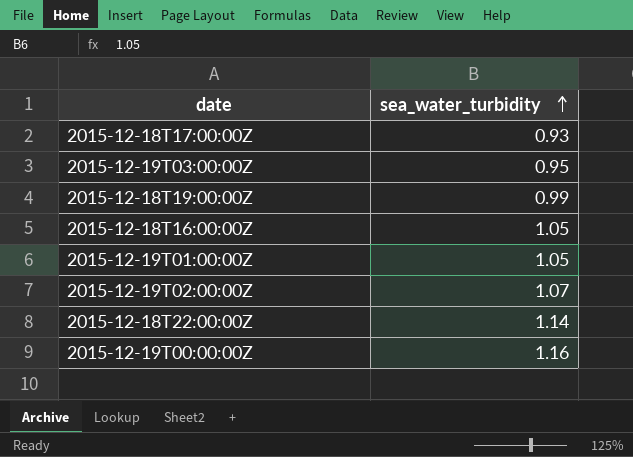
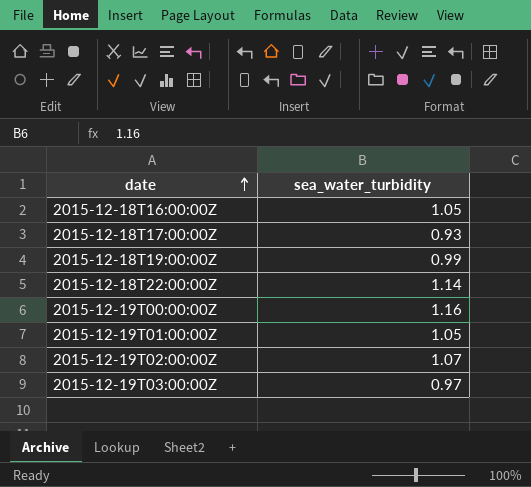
row order: sea_water_turbidity ascending -> date ascending
2015-12-19T03:00:00Z | sea_water_turbidity: 0.95 -> 0.97

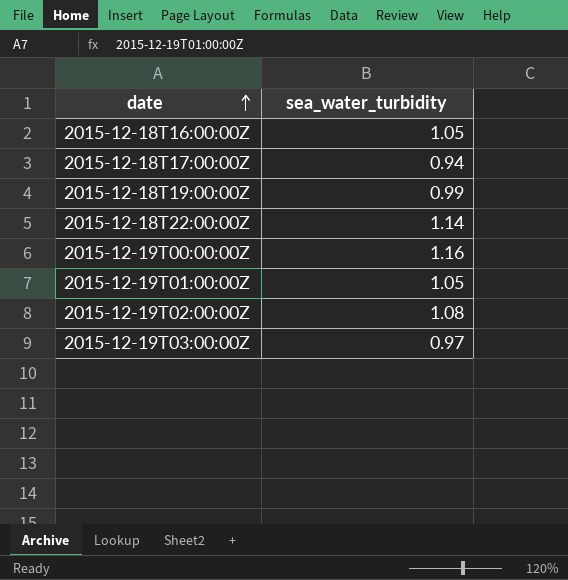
2015-12-18T17:00:00Z | sea_water_turbidity: 0.93 -> 0.94
2015-12-19T02:00:00Z | sea_water_turbidity: 1.07 -> 1.08

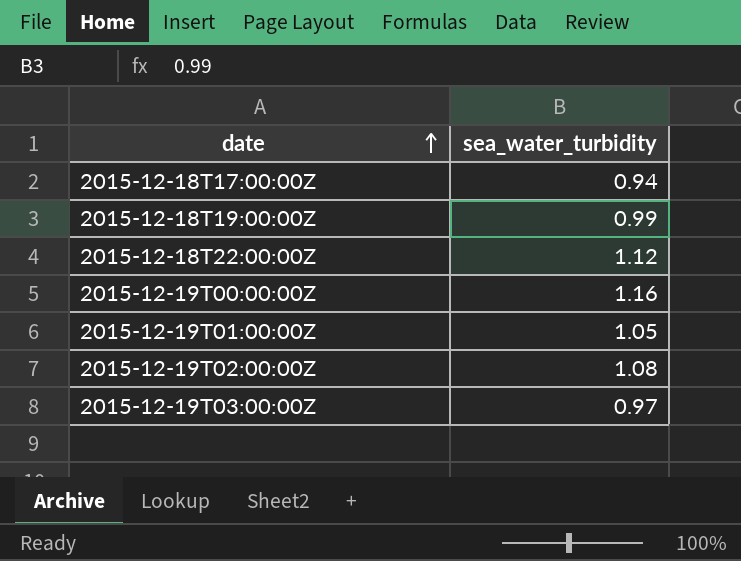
row 2015-12-18T16:00:00Z: 1.05 -> none
2015-12-18T22:00:00Z | sea_water_turbidity: 1.14 -> 1.12

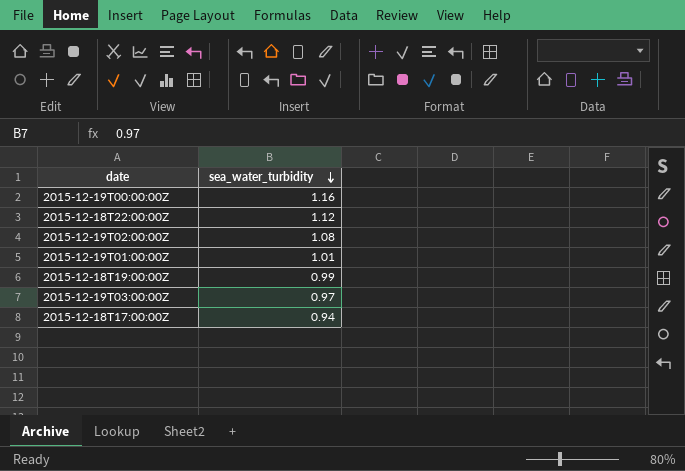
row order: date ascending -> sea_water_turbidity descending
2015-12-19T01:00:00Z | sea_water_turbidity: 1.05 -> 1.01

